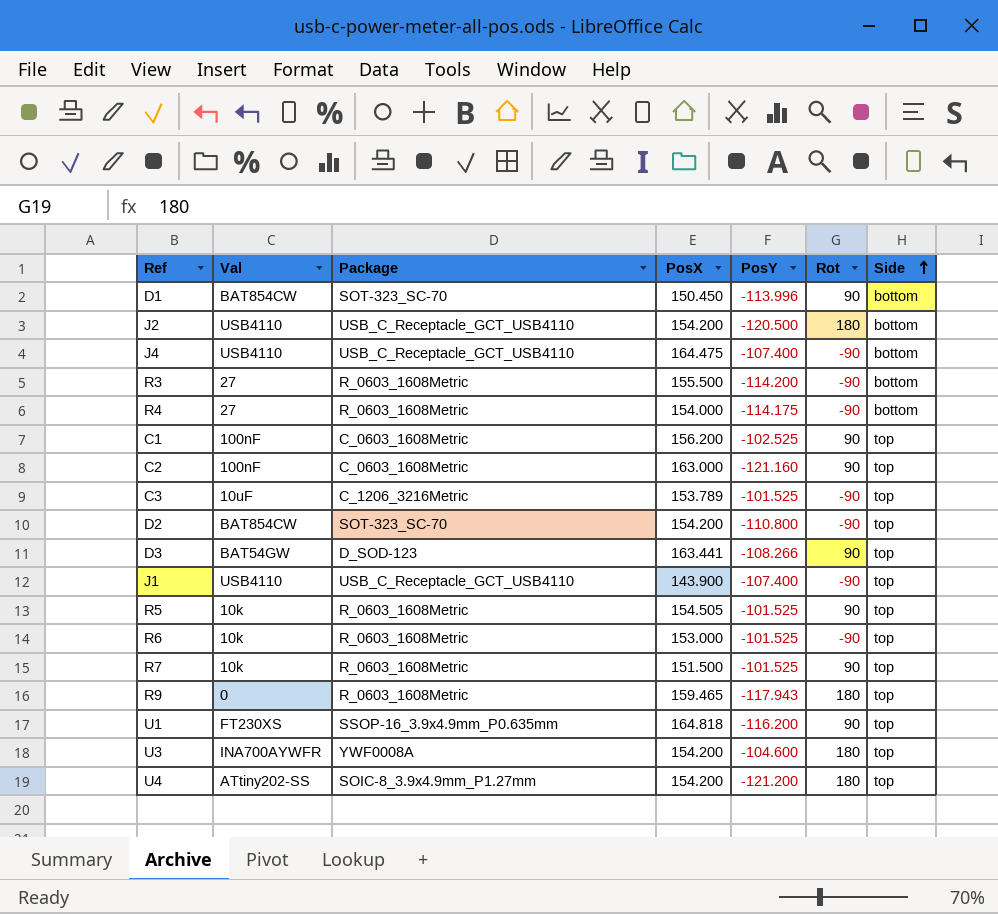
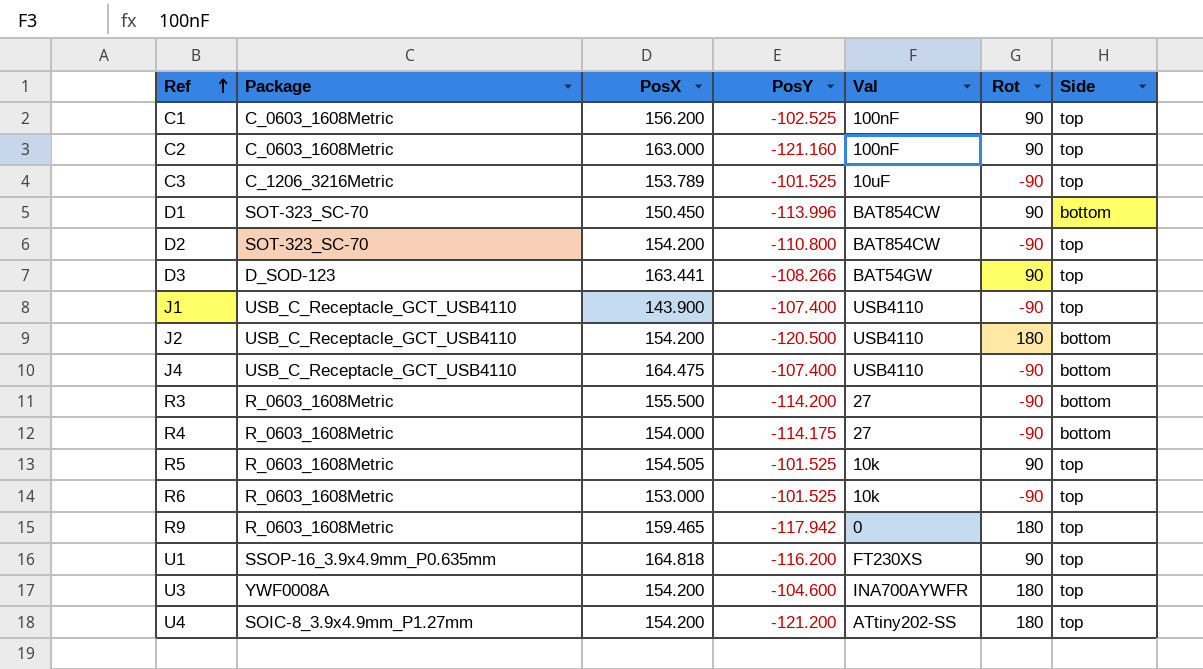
row order: Side ascending -> Ref ascending
column Val | position: 2 -> 5
row R7: 10k | R_0603_1608Metric | 151.500 | -101.525 | 90 | top -> none
R9 | PosY: -117.943 -> -117.942

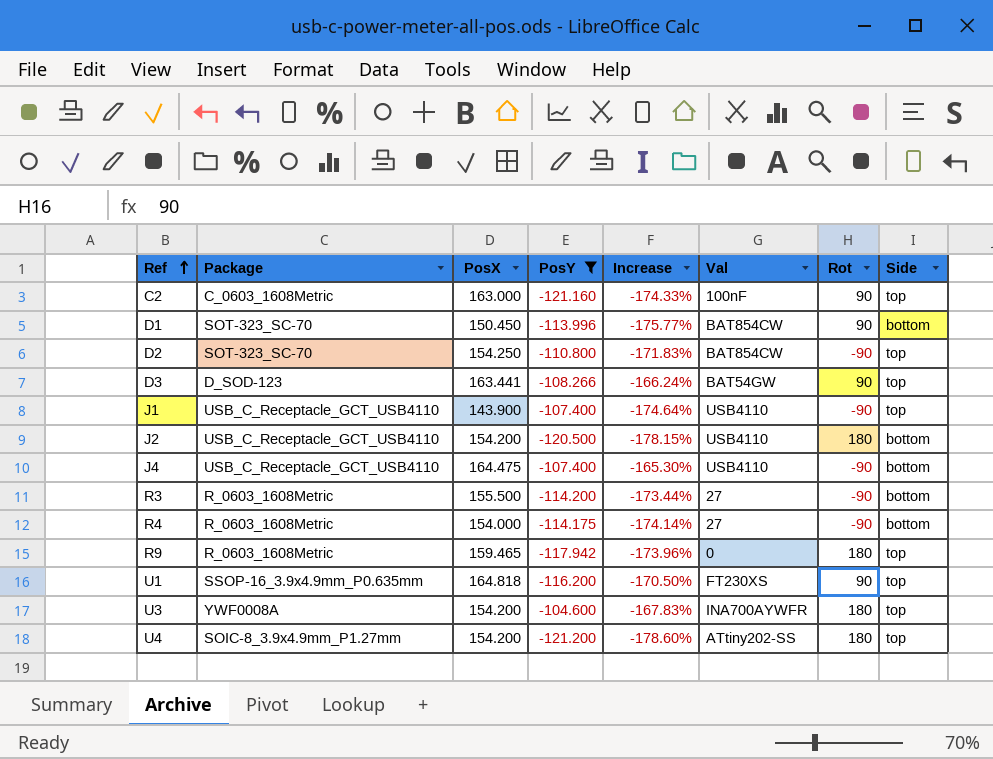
filter: none -> PosY <= -104.600
column Increase | formula: none -> ([PosY] - [PosX]) / [PosX]
D2 | PosX: 154.200 -> 154.250

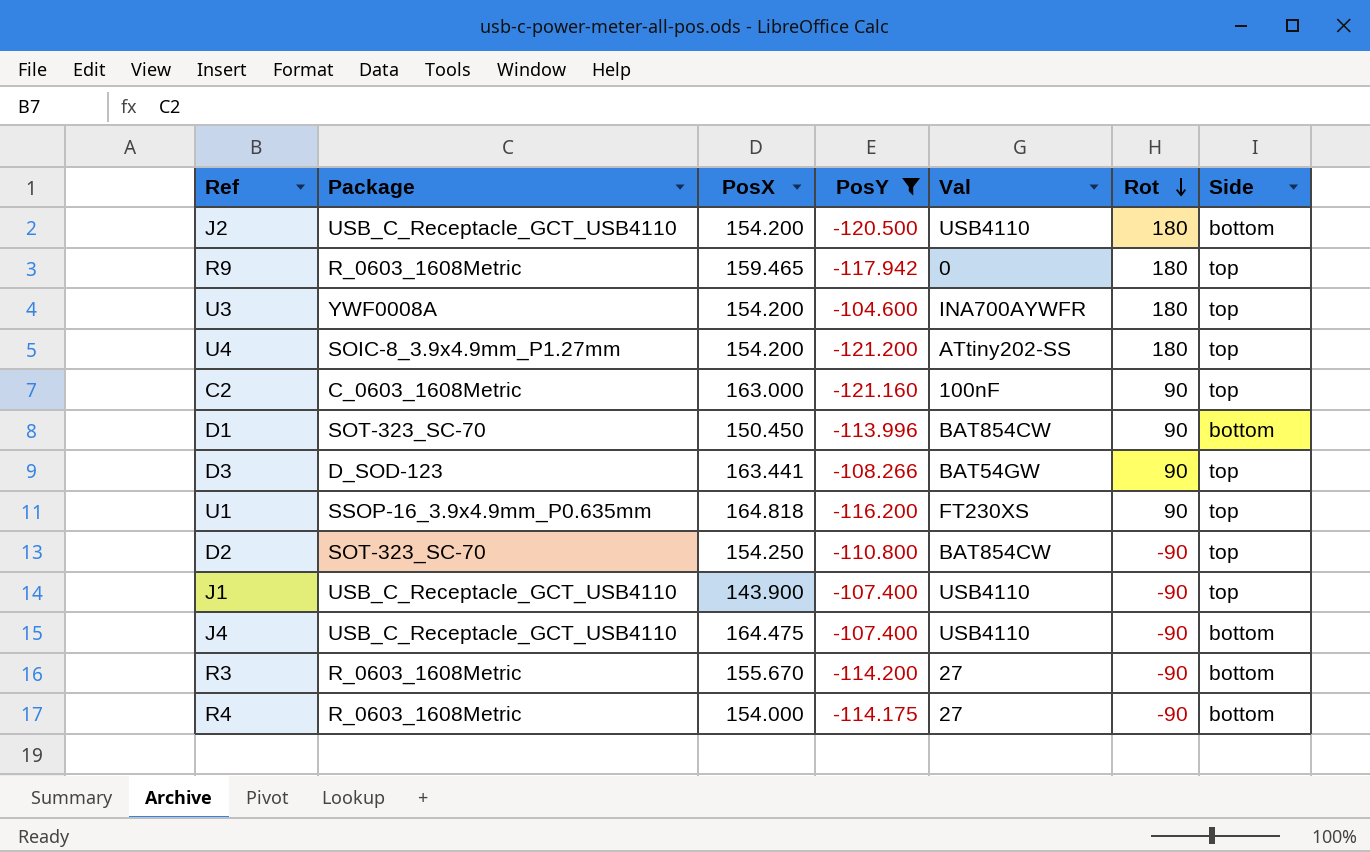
row order: Ref ascending -> Rot descending
column Increase | formula: ([PosY] - [PosX]) / [PosX] -> none
R3 | PosX: 155.500 -> 155.670

